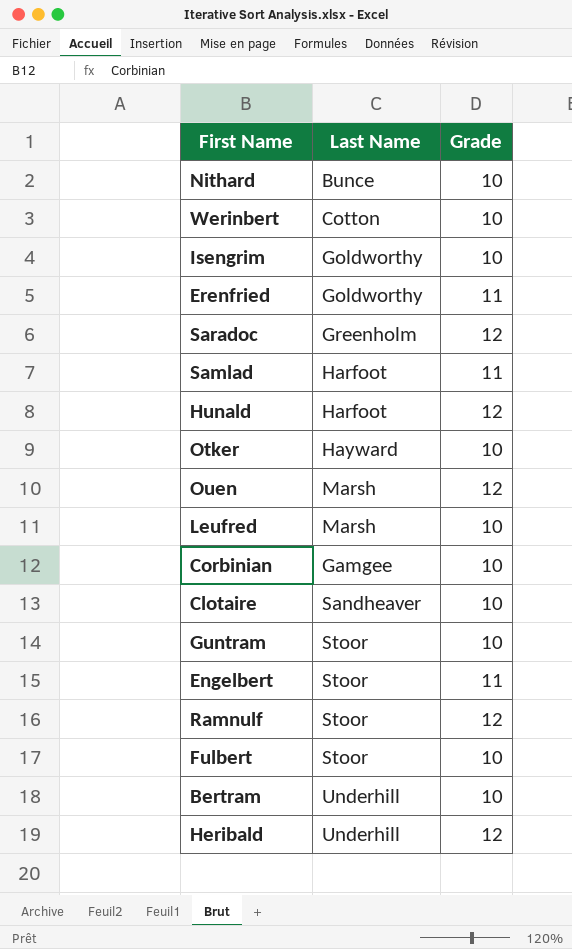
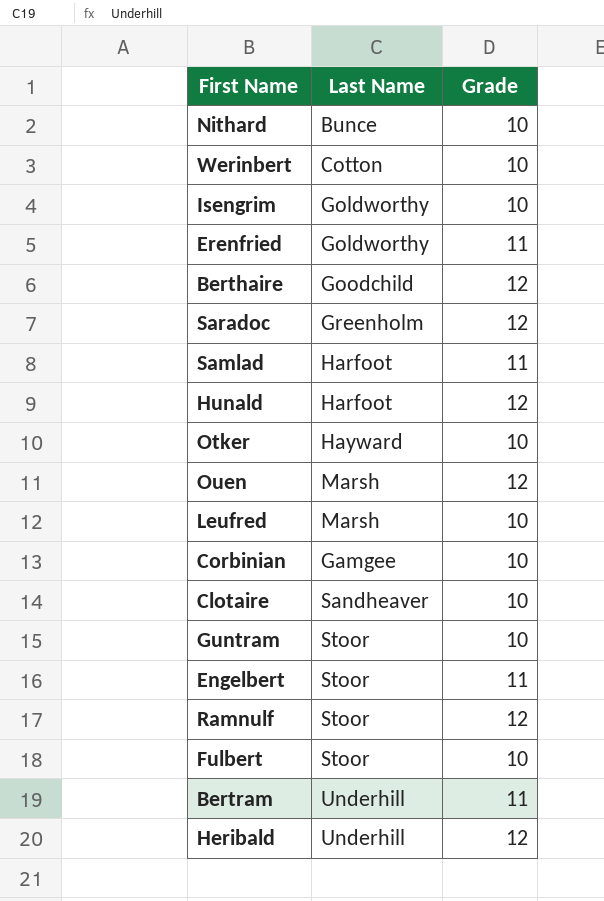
row Berthaire: none -> Goodchild | 12
Bertram | Grade: 10 -> 11

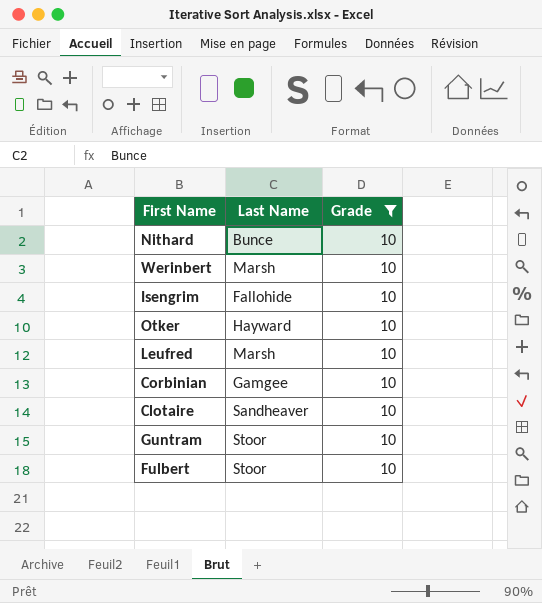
filter: none -> Grade = 10
Werinbert | Last Name: Cotton -> Marsh
Isengrim | Last Name: Goldworthy -> Fallohide

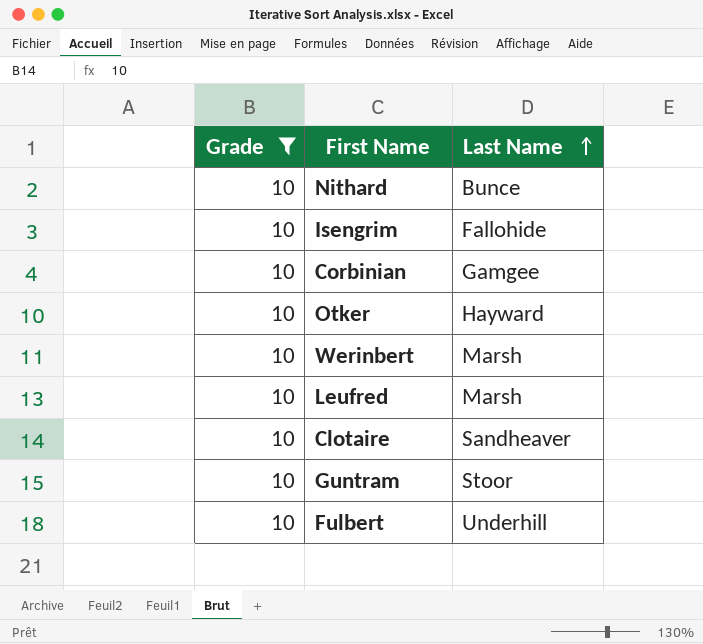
row order: none -> Last Name ascending
column Grade | position: 3 -> 1
Fulbert | Last Name: Stoor -> Underhill

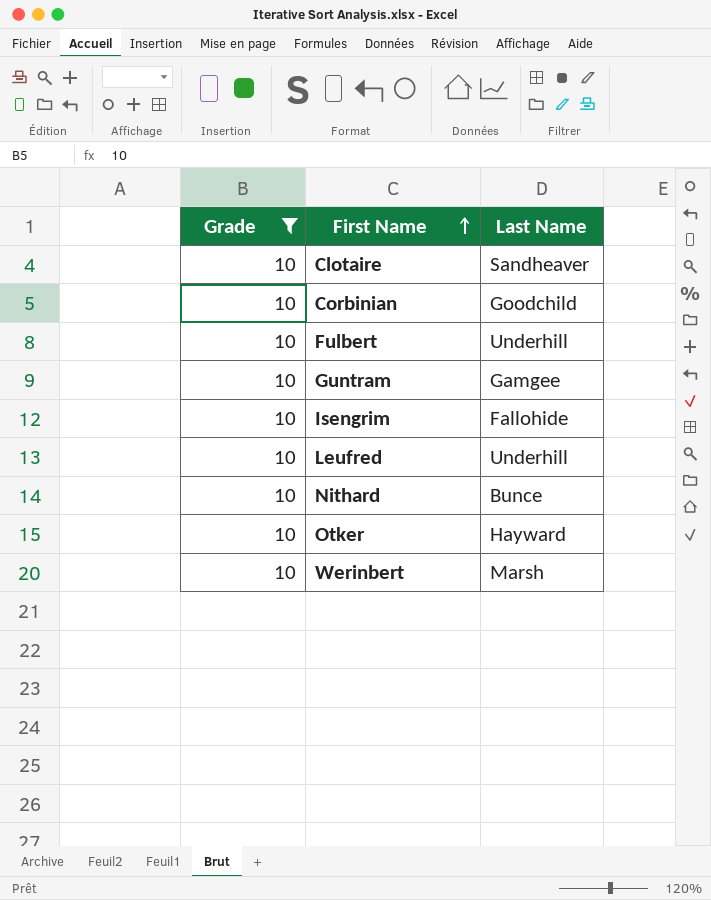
row order: Last Name ascending -> First Name ascending
Corbinian | Last Name: Gamgee -> Goodchild
Guntram | Last Name: Stoor -> Gamgee
Leufred | Last Name: Marsh -> Underhill

